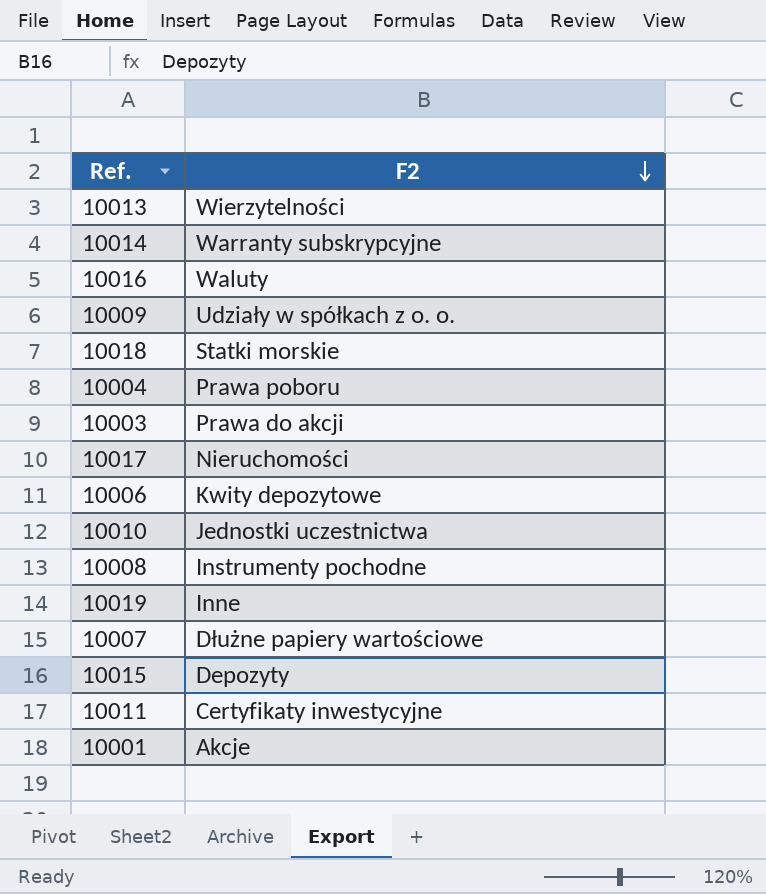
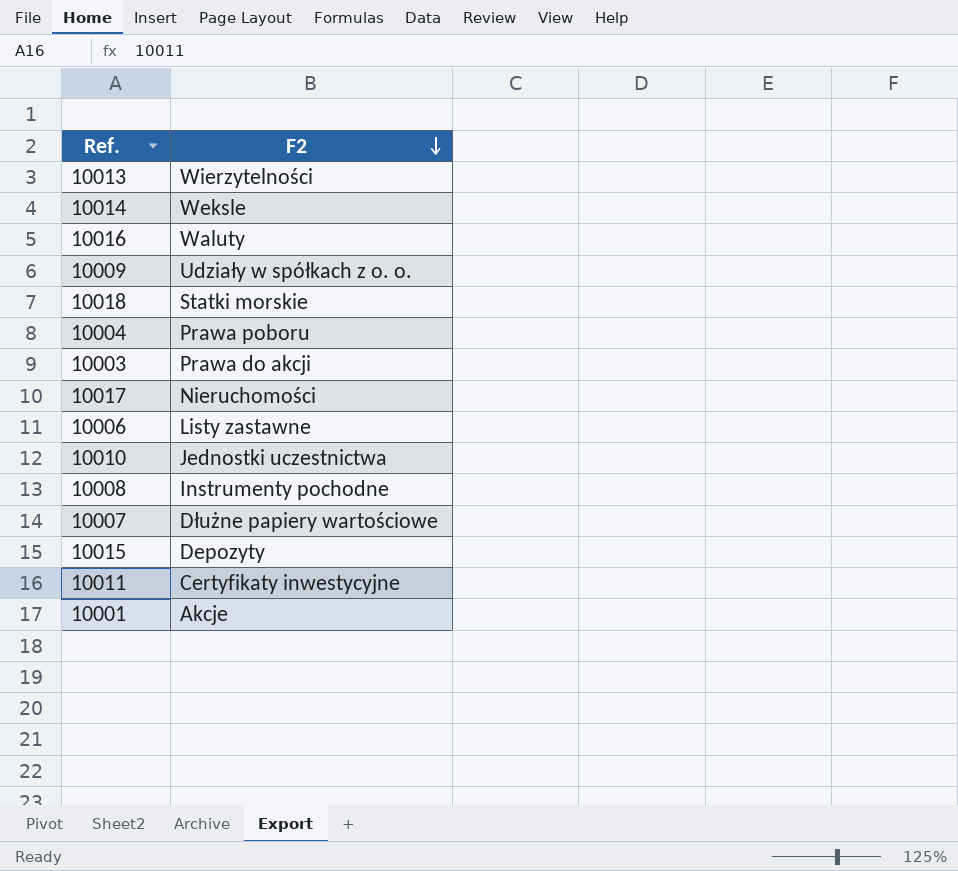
row 10019: Inne -> none
10014 | F2: Warranty subskrypcyjne -> Weksle
10006 | F2: Kwity depozytowe -> Listy zastawne

